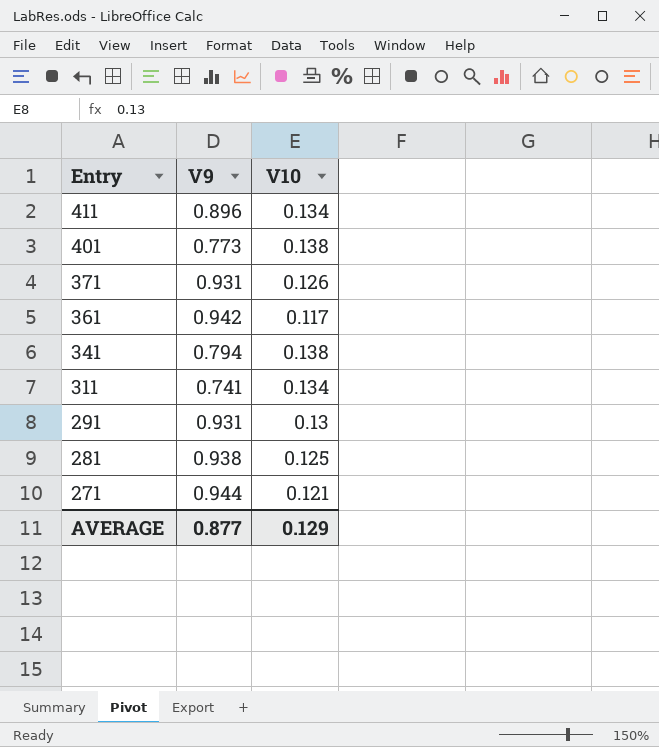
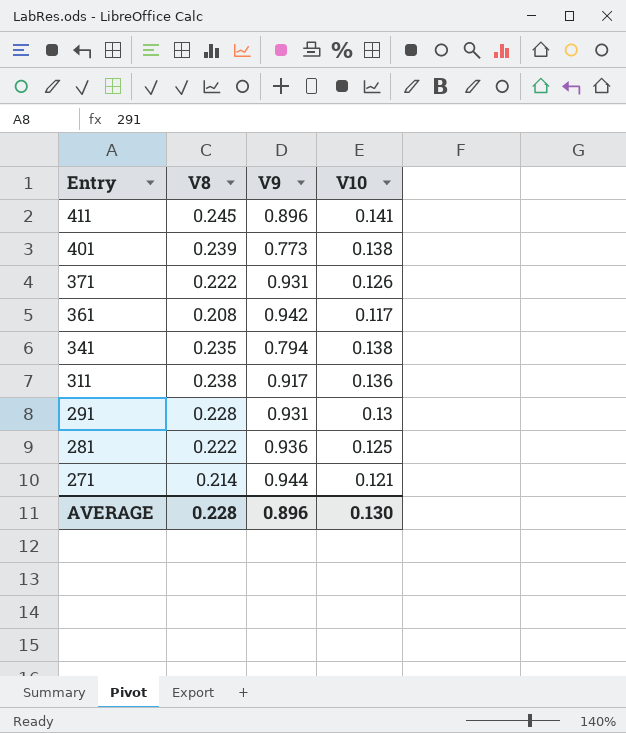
column V8 | position: none -> 2
411 | V10: 0.134 -> 0.141
311 | V9: 0.741 -> 0.917
311 | V10: 0.134 -> 0.136
281 | V9: 0.938 -> 0.936
AVERAGE | V9: 0.877 -> 0.896
AVERAGE | V10: 0.129 -> 0.130

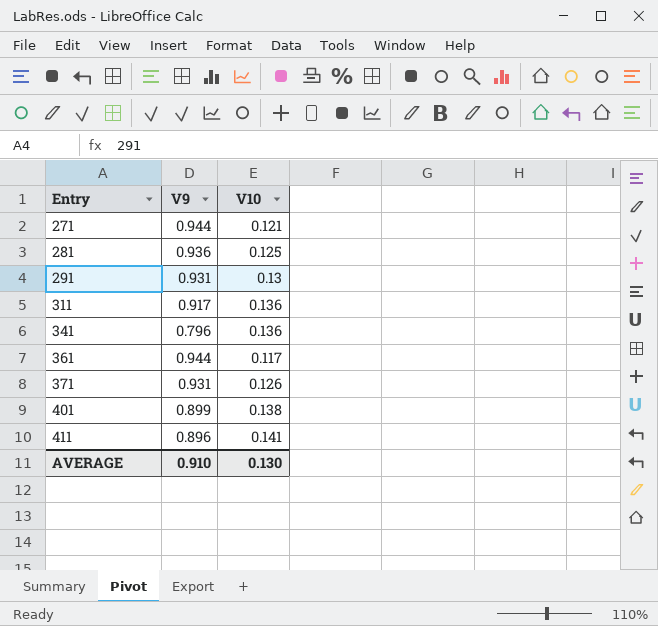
row order: Entry descending -> Entry ascending
column V8 | position: 2 -> none
341 | V9: 0.794 -> 0.796
341 | V10: 0.138 -> 0.136
361 | V9: 0.942 -> 0.944
401 | V9: 0.773 -> 0.899
AVERAGE | V9: 0.896 -> 0.910

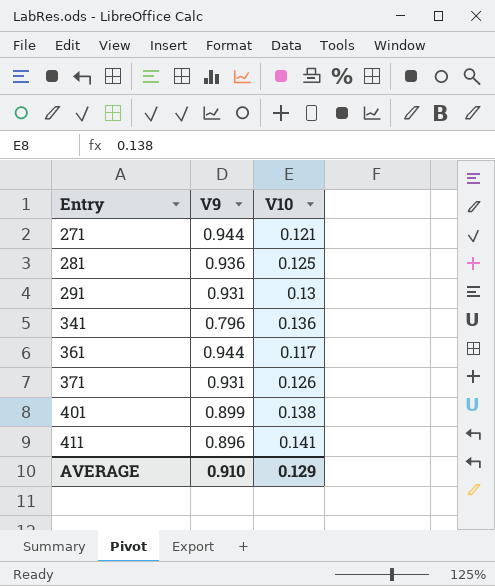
row 311: 0.917 | 0.136 -> none
AVERAGE | V10: 0.130 -> 0.129

